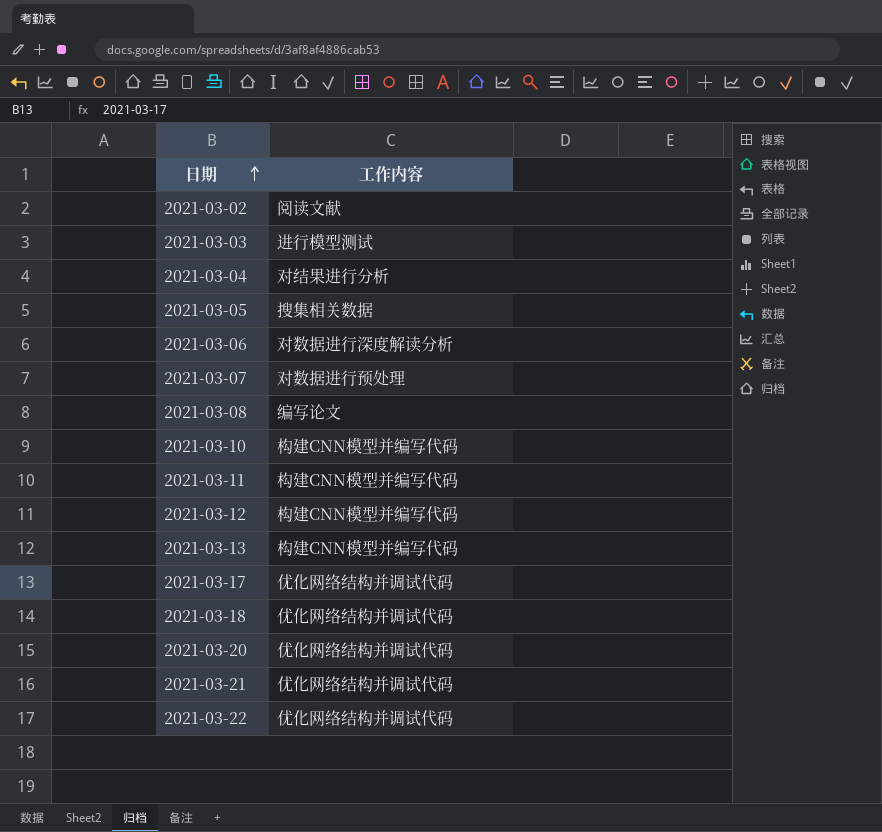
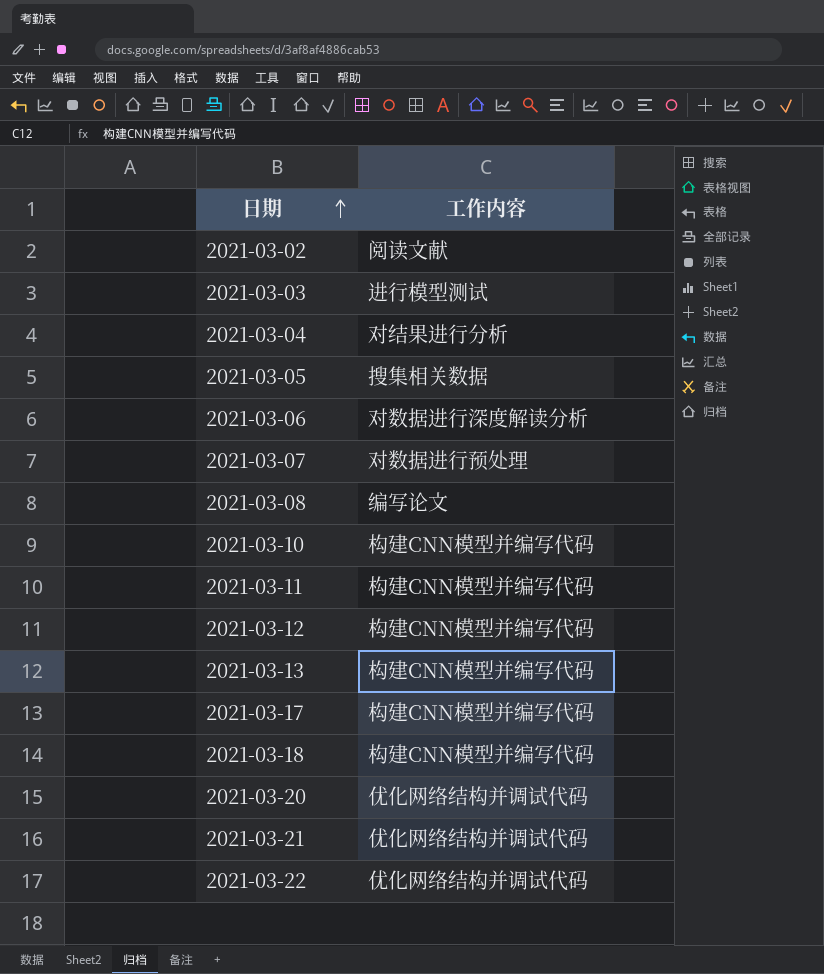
2021-03-17 | 工作内容: 优化网络结构并调试代码 -> 构建CNN模型并编写代码
2021-03-18 | 工作内容: 优化网络结构并调试代码 -> 构建CNN模型并编写代码

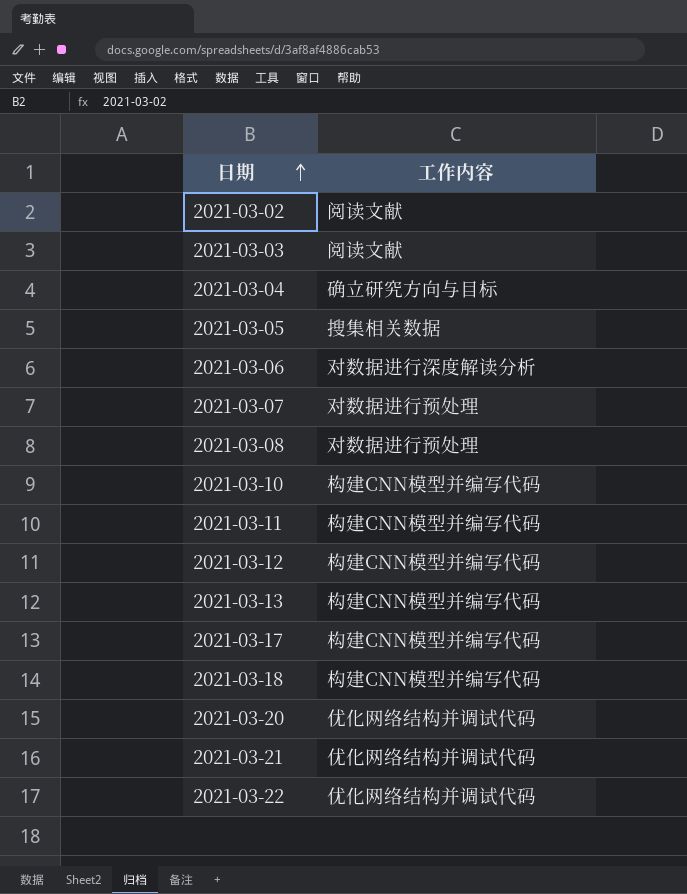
2021-03-03 | 工作内容: 进行模型测试 -> 阅读文献
2021-03-04 | 工作内容: 对结果进行分析 -> 确立研究方向与目标
2021-03-08 | 工作内容: 编写论文 -> 对数据进行预处理

